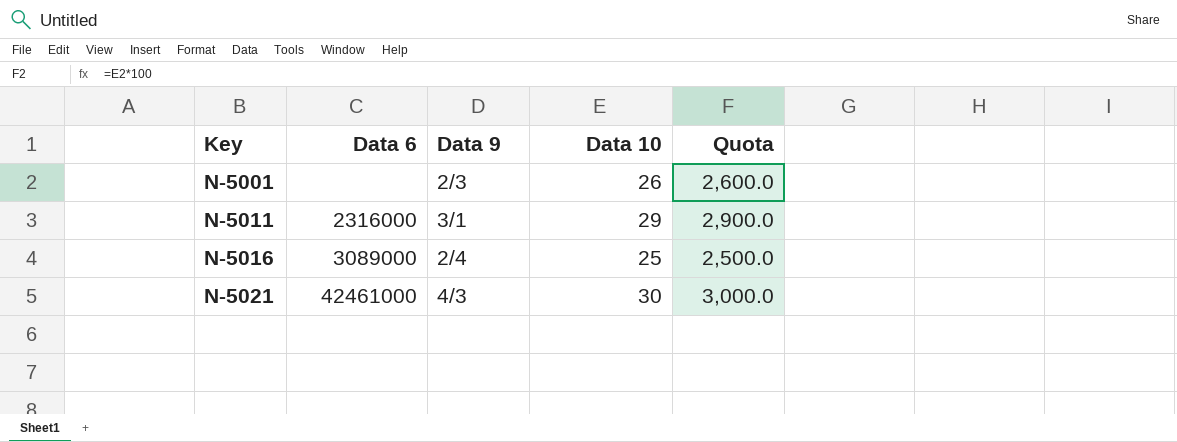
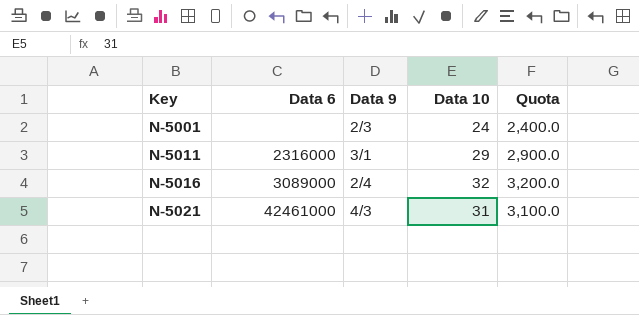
N-5001 | Data 10: 26 -> 24
N-5001 | Quota: 2,600.0 -> 2,400.0
N-5016 | Data 10: 25 -> 32
N-5016 | Quota: 2,500.0 -> 3,200.0
N-5021 | Data 10: 30 -> 31
N-5021 | Quota: 3,000.0 -> 3,100.0

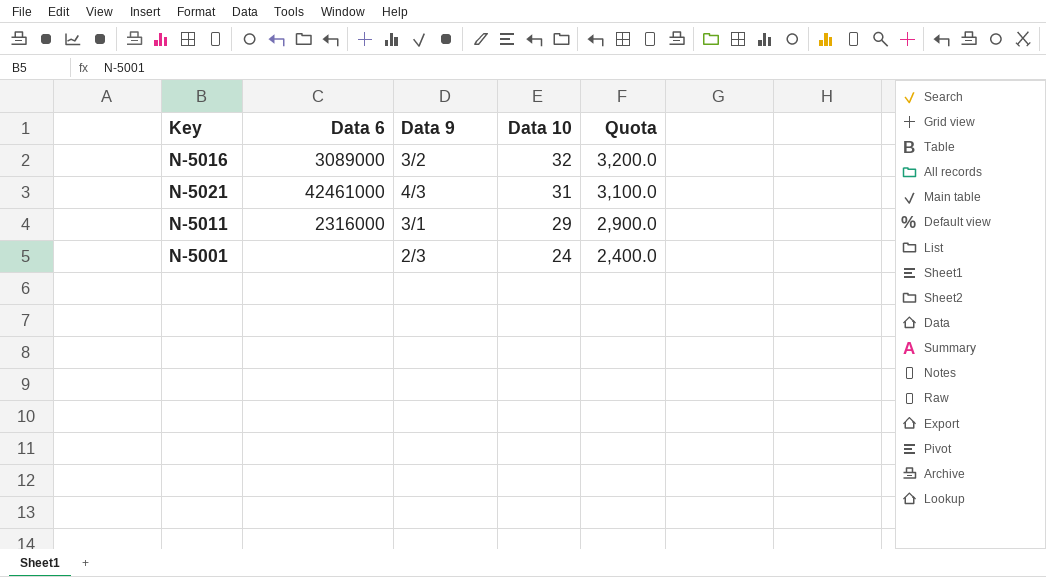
row order: Key ascending -> Data 10 descending
N-5016 | Data 9: 2/4 -> 3/2

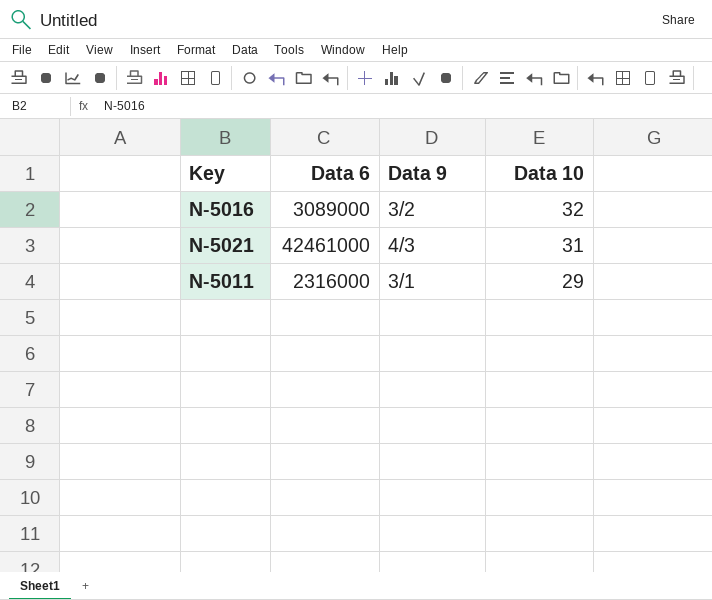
column Quota | formula: [Data 10] * 100 -> none
row N-5001: none | 2/3 | 24 | 2,400.0 -> none

